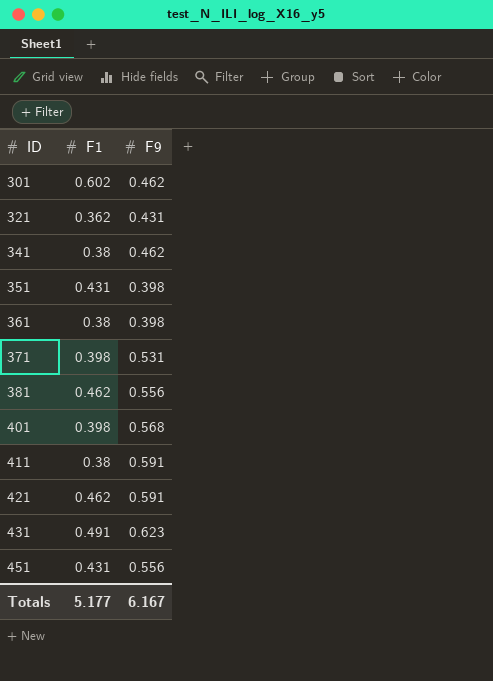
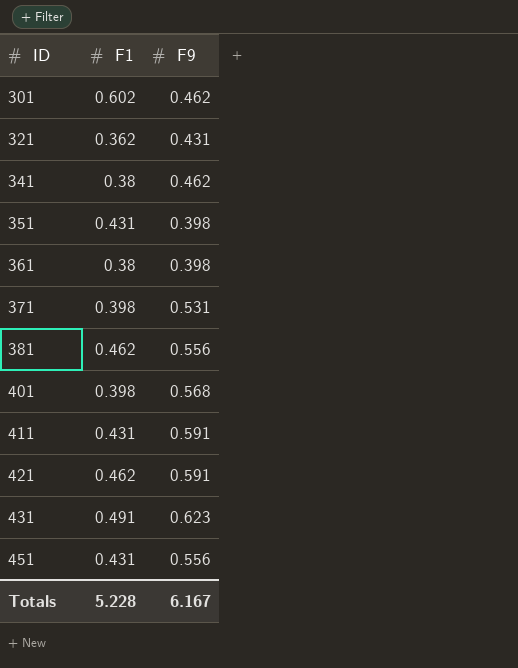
411 | F1: 0.38 -> 0.431
Totals | F1: 5.177 -> 5.228

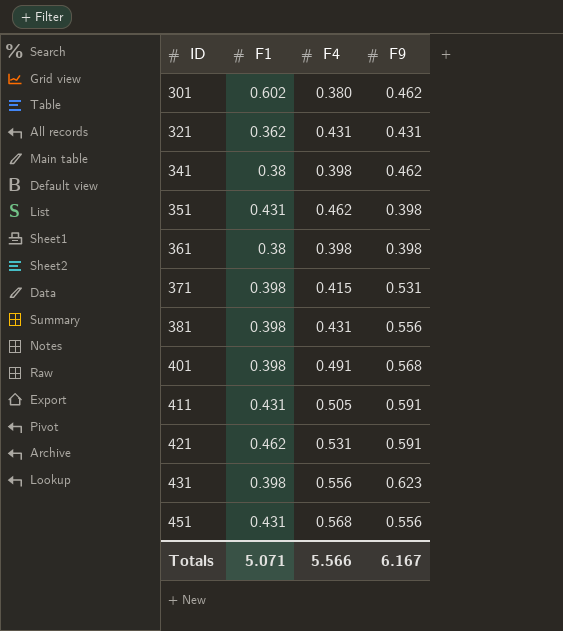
column F4 | position: none -> 3
381 | F1: 0.462 -> 0.398
431 | F1: 0.491 -> 0.398
Totals | F1: 5.228 -> 5.071

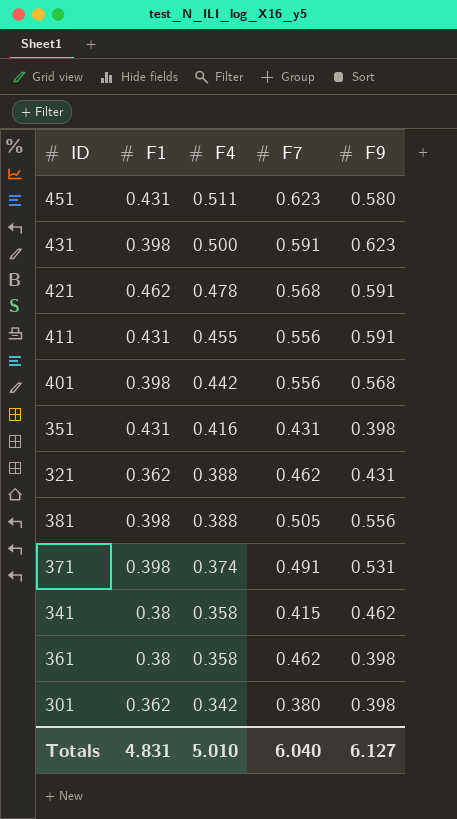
row order: ID ascending -> F4 descending
column F7 | position: none -> 4
451 | F4: 0.568 -> 0.511
451 | F9: 0.556 -> 0.580
431 | F4: 0.556 -> 0.500
421 | F4: 0.531 -> 0.478
411 | F4: 0.505 -> 0.455
401 | F4: 0.491 -> 0.442
351 | F4: 0.462 -> 0.416
321 | F4: 0.431 -> 0.388
381 | F4: 0.431 -> 0.388
371 | F4: 0.415 -> 0.374
341 | F4: 0.398 -> 0.358
361 | F4: 0.398 -> 0.358
301 | F1: 0.602 -> 0.362
301 | F4: 0.380 -> 0.342
301 | F9: 0.462 -> 0.398
Totals | F1: 5.071 -> 4.831
Totals | F4: 5.566 -> 5.010
Totals | F9: 6.167 -> 6.127

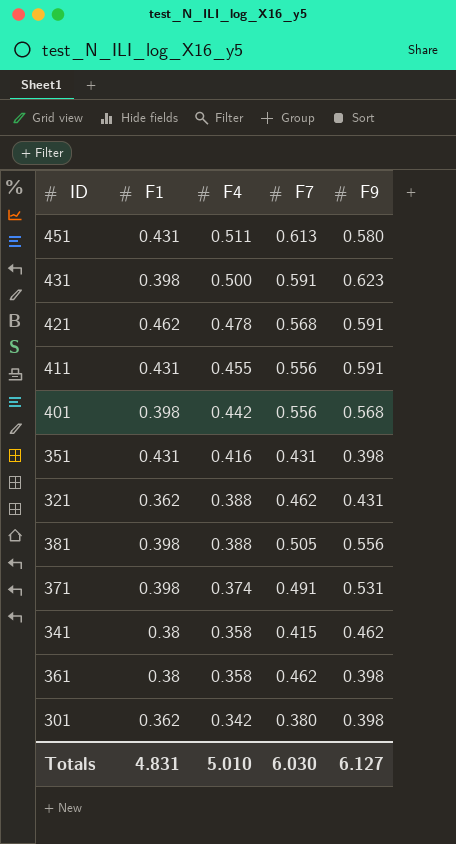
451 | F7: 0.623 -> 0.613
Totals | F7: 6.040 -> 6.030

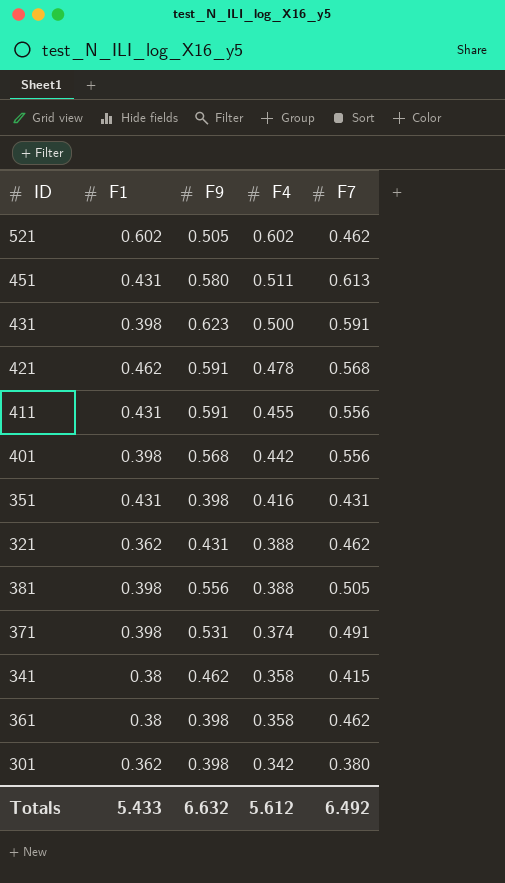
column F9 | position: 5 -> 3
row 521: none -> 0.602 | 0.505 | 0.602 | 0.462
Totals | F1: 4.831 -> 5.433
Totals | F9: 6.127 -> 6.632
Totals | F4: 5.010 -> 5.612
Totals | F7: 6.030 -> 6.492

